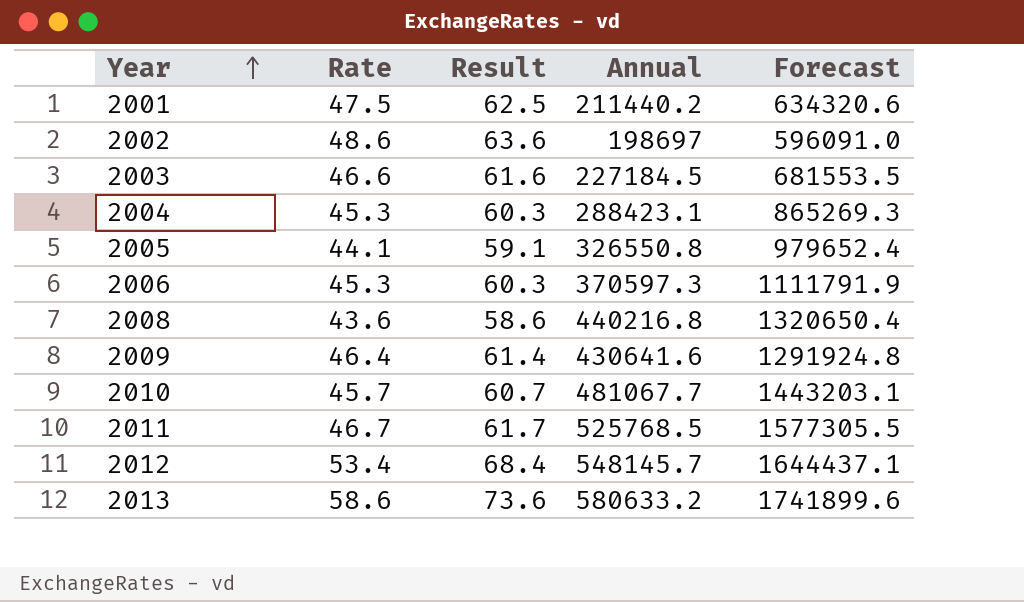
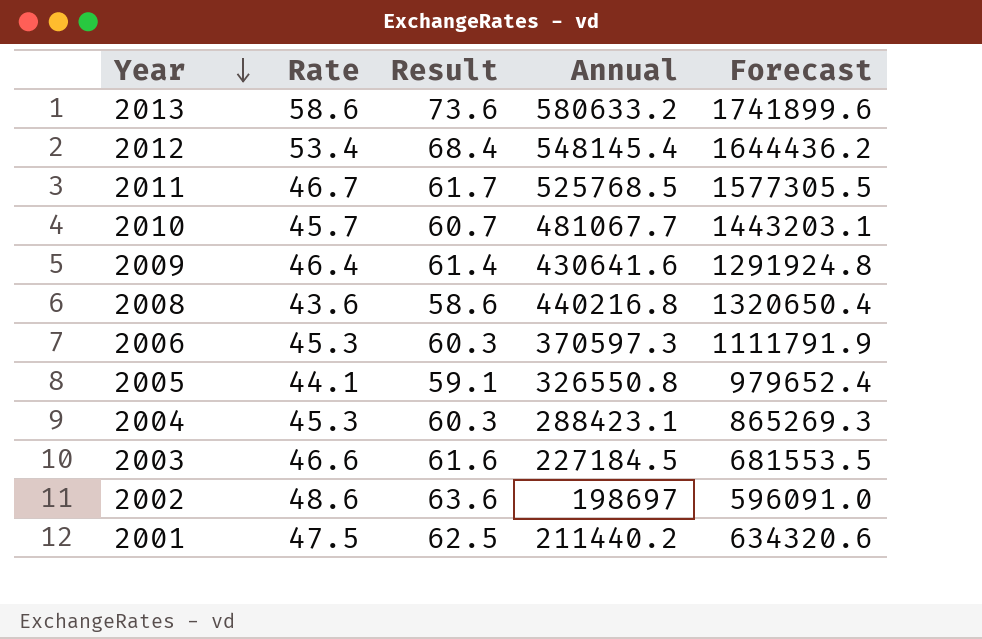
row order: Year ascending -> Year descending
2012 | Annual: 548145.7 -> 548145.4
2012 | Forecast: 1644437.1 -> 1644436.2

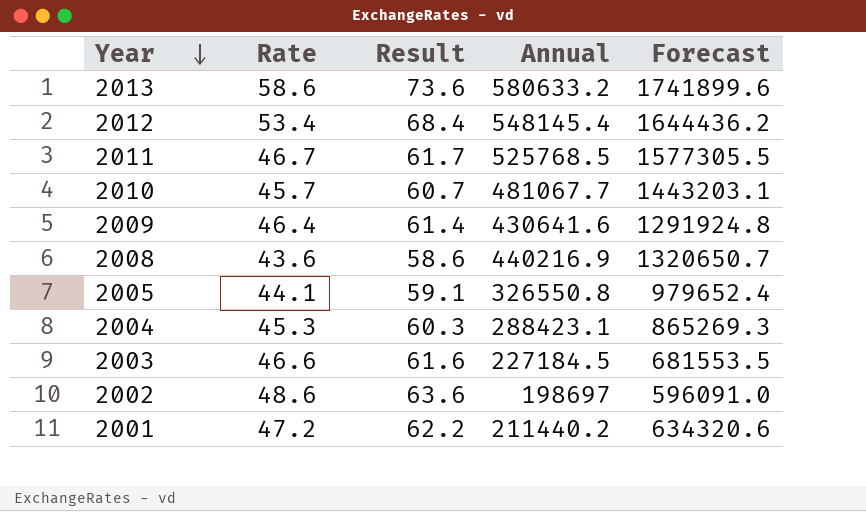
row 2006: 45.3 | 60.3 | 370597.3 | 1111791.9 -> none
2008 | Annual: 440216.8 -> 440216.9
2008 | Forecast: 1320650.4 -> 1320650.7
2001 | Rate: 47.5 -> 47.2
2001 | Result: 62.5 -> 62.2

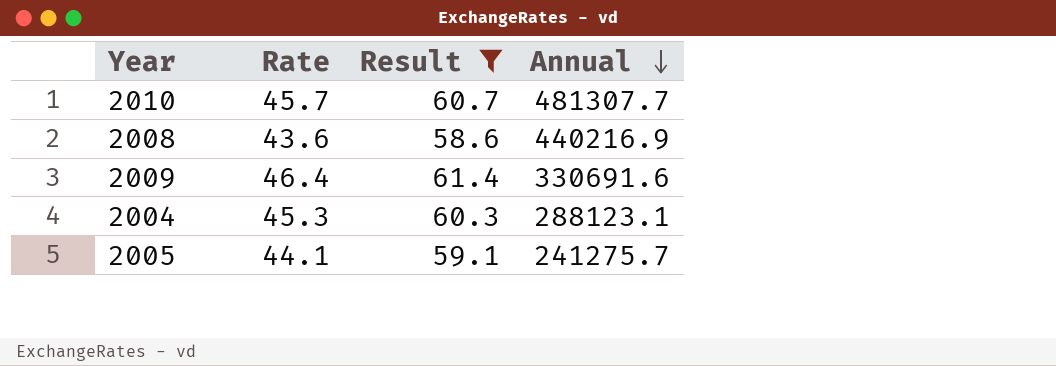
filter: none -> Result <= 61.4
row order: Year descending -> Annual descending
column Forecast | formula: [Annual] * 3 -> none
2010 | Annual: 481067.7 -> 481307.7
2009 | Annual: 430641.6 -> 330691.6
2004 | Annual: 288423.1 -> 288123.1
2005 | Annual: 326550.8 -> 241275.7

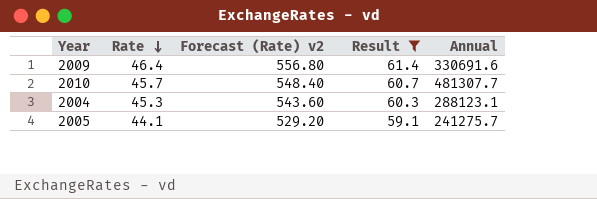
row order: Annual descending -> Rate descending
column Forecast (Rate) v2 | formula: none -> [Rate] * 12
row 2008: 43.6 | 58.6 | 440216.9 -> none

